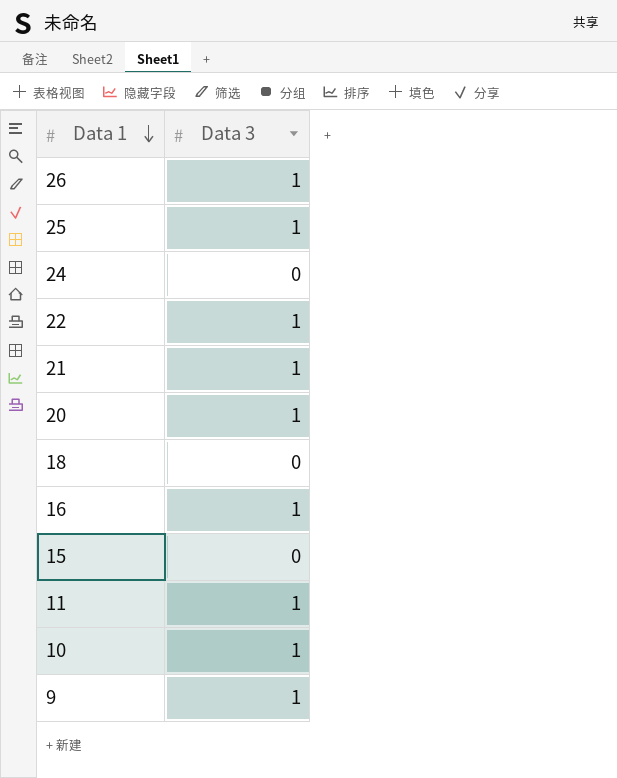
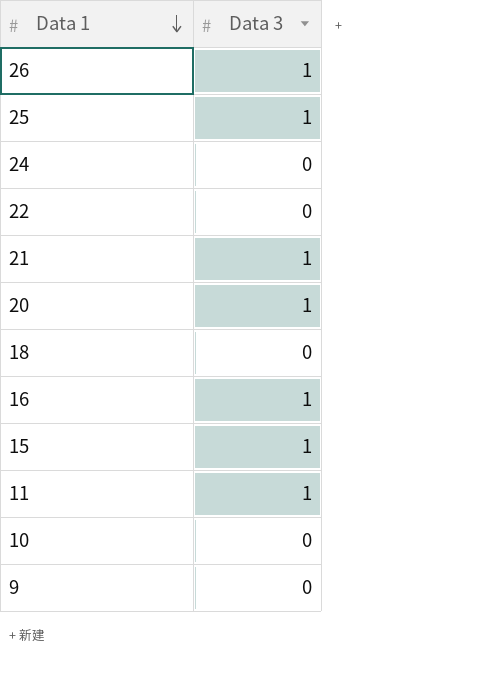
22 | Data 3: 1 -> 0
15 | Data 3: 0 -> 1
10 | Data 3: 1 -> 0
9 | Data 3: 1 -> 0

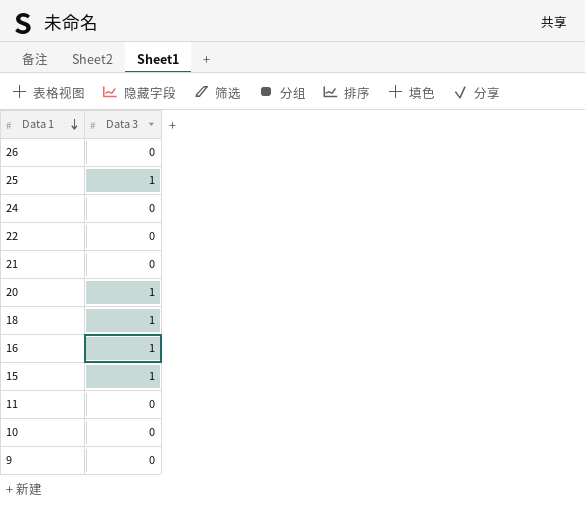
26 | Data 3: 1 -> 0
21 | Data 3: 1 -> 0
18 | Data 3: 0 -> 1
11 | Data 3: 1 -> 0

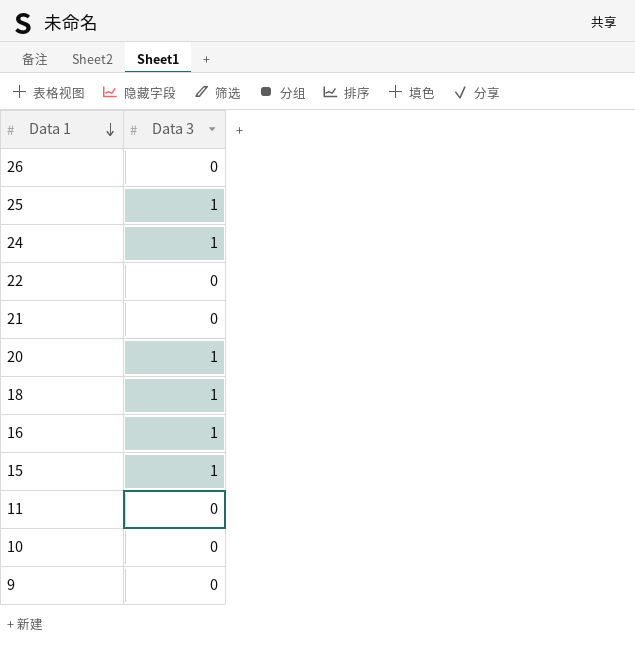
24 | Data 3: 0 -> 1

